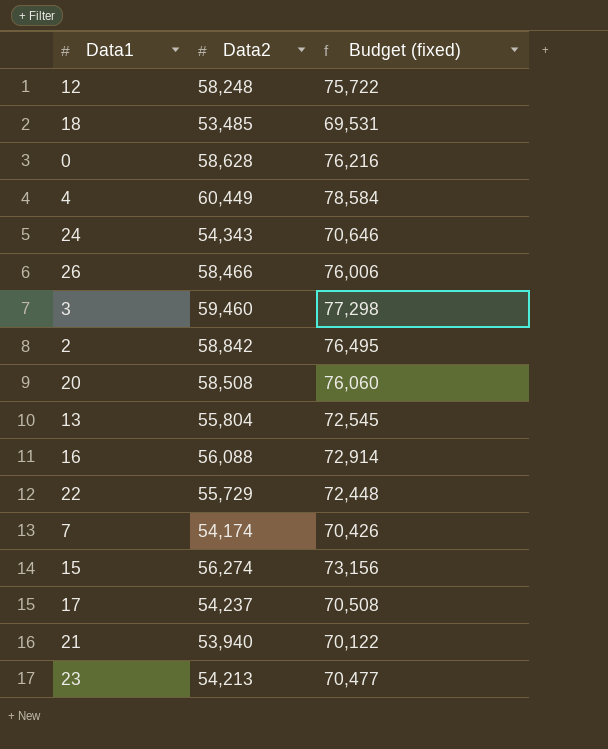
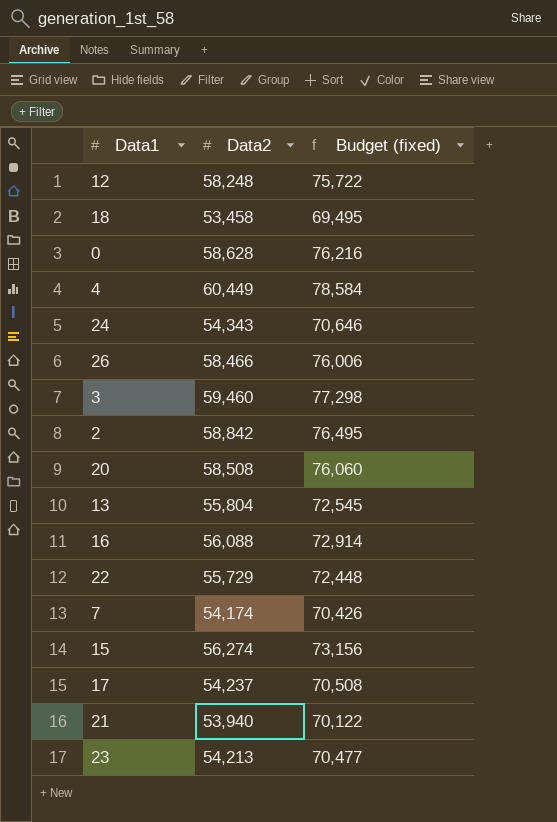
18 | Data2: 53,485 -> 53,458
18 | Budget (fixed): 69,531 -> 69,495

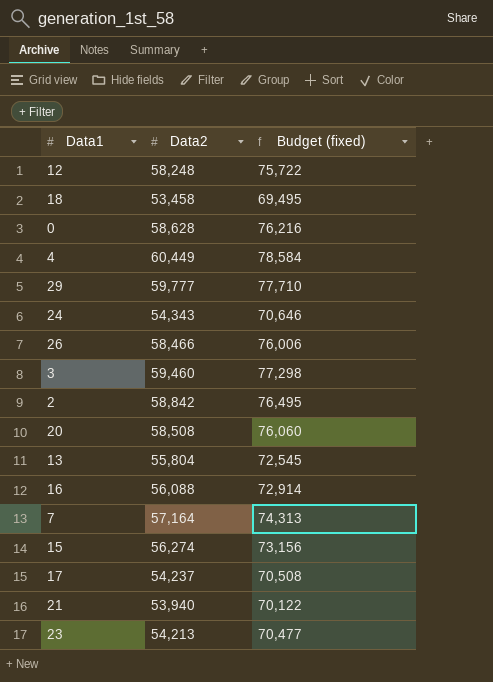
row 22: 55,729 | 72,448 -> none
row 29: none -> 59,777 | 77,710
7 | Data2: 54,174 -> 57,164
7 | Budget (fixed): 70,426 -> 74,313

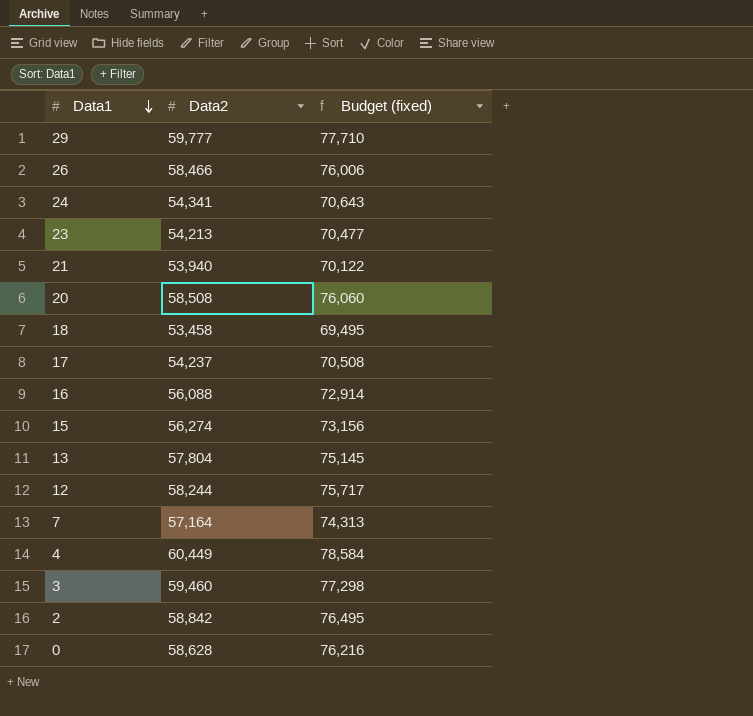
row order: none -> Data1 descending
24 | Data2: 54,343 -> 54,341
24 | Budget (fixed): 70,646 -> 70,643
13 | Data2: 55,804 -> 57,804
13 | Budget (fixed): 72,545 -> 75,145
12 | Data2: 58,248 -> 58,244
12 | Budget (fixed): 75,722 -> 75,717

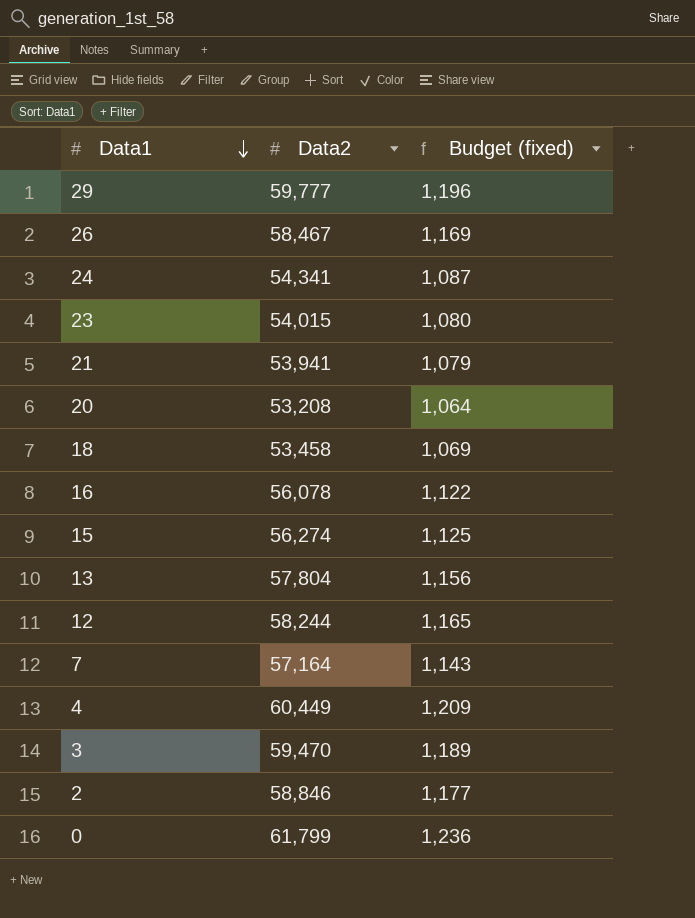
column Budget (fixed) | formula: [Data2] * 1.3 -> [Data2] * 0.02
row 17: 54,237 | 70,508 -> none
26 | Data2: 58,466 -> 58,467
23 | Data2: 54,213 -> 54,015
21 | Data2: 53,940 -> 53,941
20 | Data2: 58,508 -> 53,208
16 | Data2: 56,088 -> 56,078
3 | Data2: 59,460 -> 59,470
2 | Data2: 58,842 -> 58,846
0 | Data2: 58,628 -> 61,799

